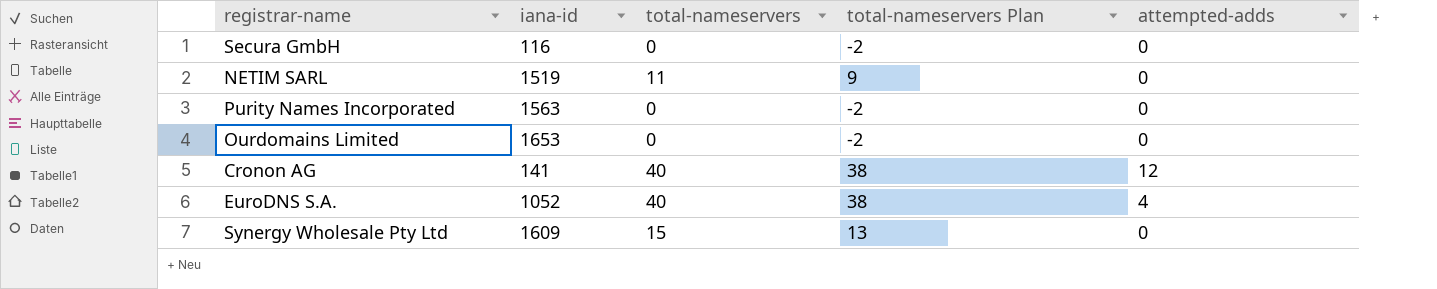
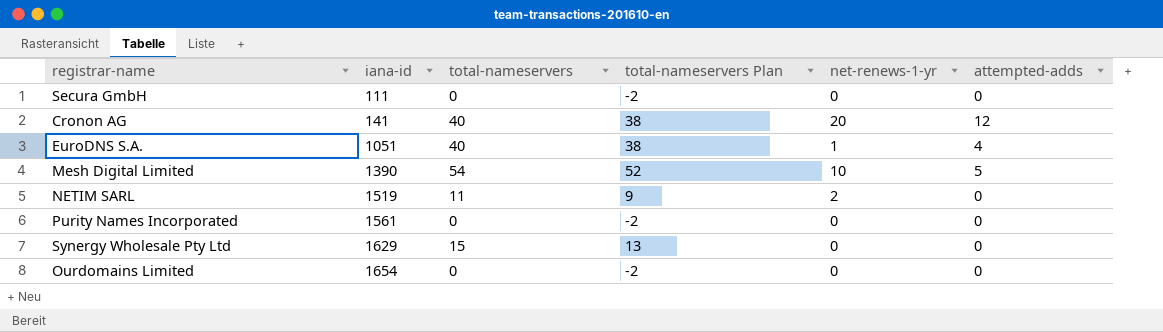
row order: none -> iana-id ascending
column net-renews-1-yr | position: none -> 5
Secura GmbH | iana-id: 116 -> 111
EuroDNS S.A. | iana-id: 1052 -> 1051
row Mesh Digital Limited: none -> 1390 | 54 | 52 | 10 | 5
Purity Names Incorporated | iana-id: 1563 -> 1561
Synergy Wholesale Pty Ltd | iana-id: 1609 -> 1629
Ourdomains Limited | iana-id: 1653 -> 1654

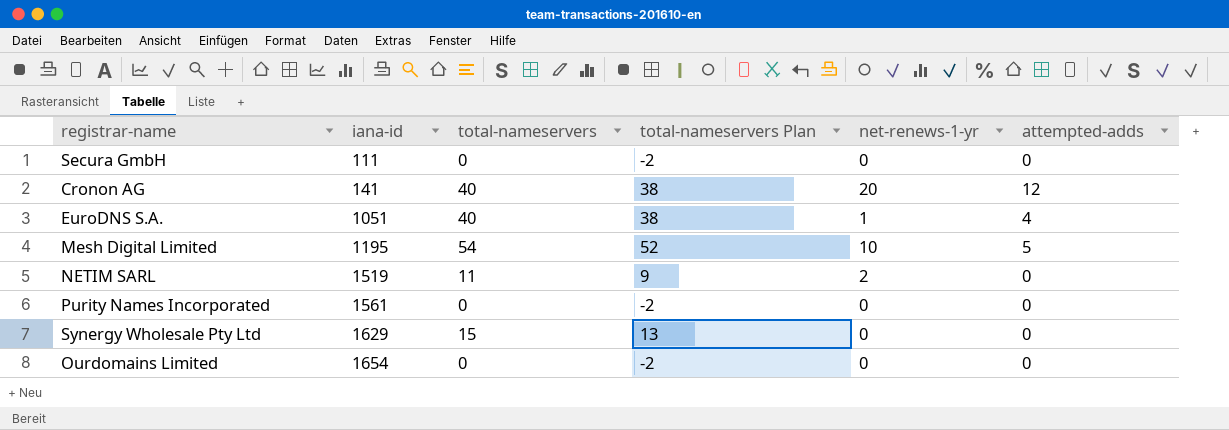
Mesh Digital Limited | iana-id: 1390 -> 1195

